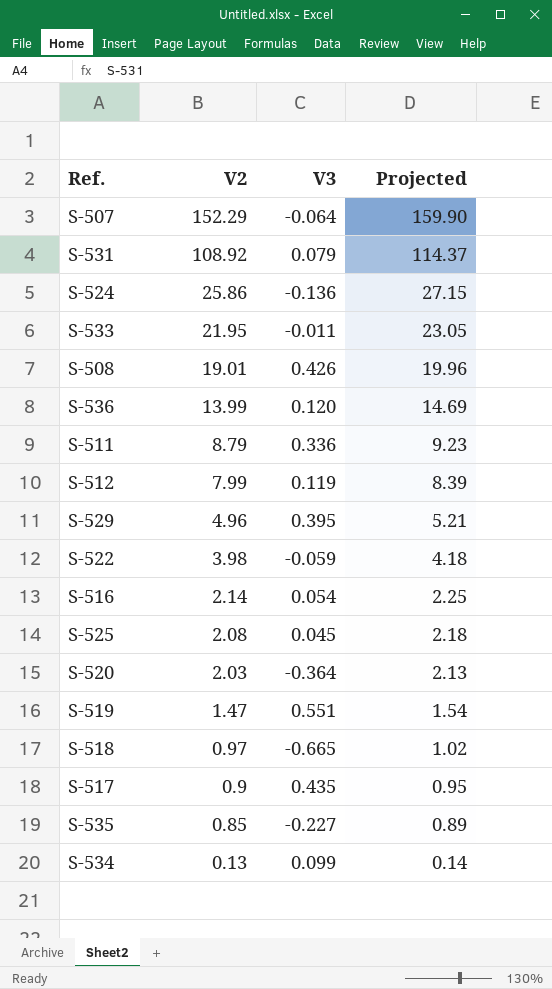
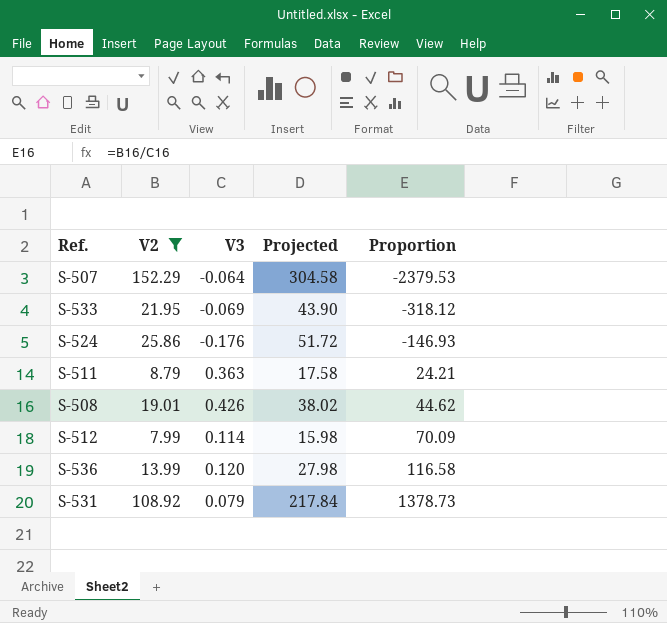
filter: none -> V2 >= 7.99
row order: V2 descending -> Proportion ascending
column Projected | formula: [V2] * 1.05 -> [V2] * 2
column Proportion | formula: none -> [V2] / [V3]
S-533 | V3: -0.011 -> -0.069
S-524 | V3: -0.136 -> -0.176
S-511 | V3: 0.336 -> 0.363
S-512 | V3: 0.119 -> 0.114

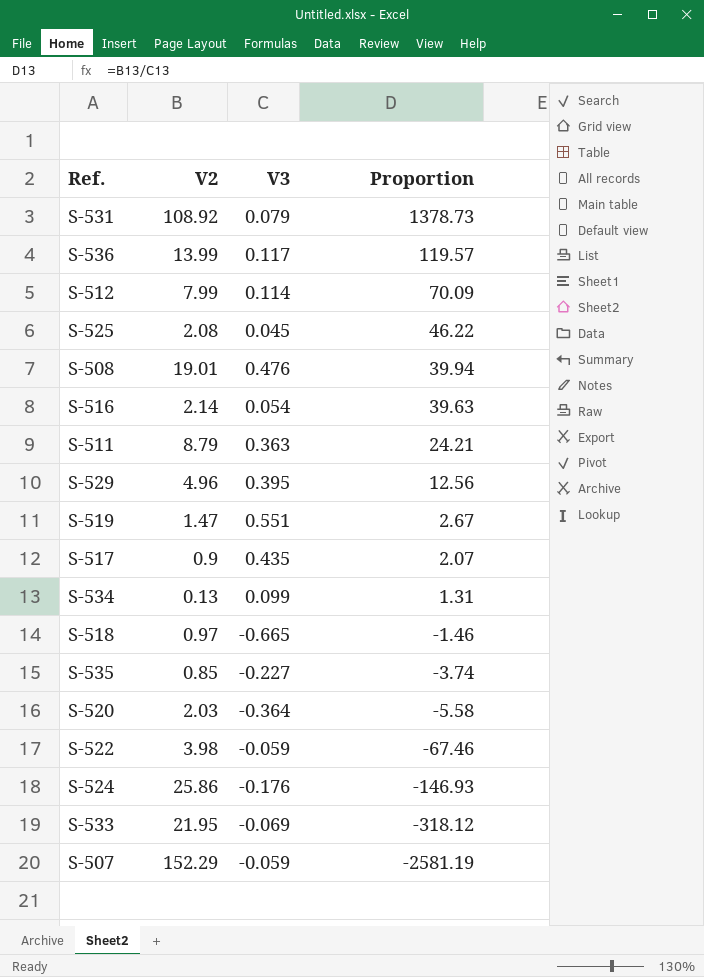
filter: V2 >= 7.99 -> none
row order: Proportion ascending -> Proportion descending
column Projected | formula: [V2] * 2 -> none
S-536 | V3: 0.120 -> 0.117
S-536 | Proportion: 116.58 -> 119.57
S-508 | V3: 0.426 -> 0.476
S-508 | Proportion: 44.62 -> 39.94
S-507 | V3: -0.064 -> -0.059
S-507 | Proportion: -2379.53 -> -2581.19

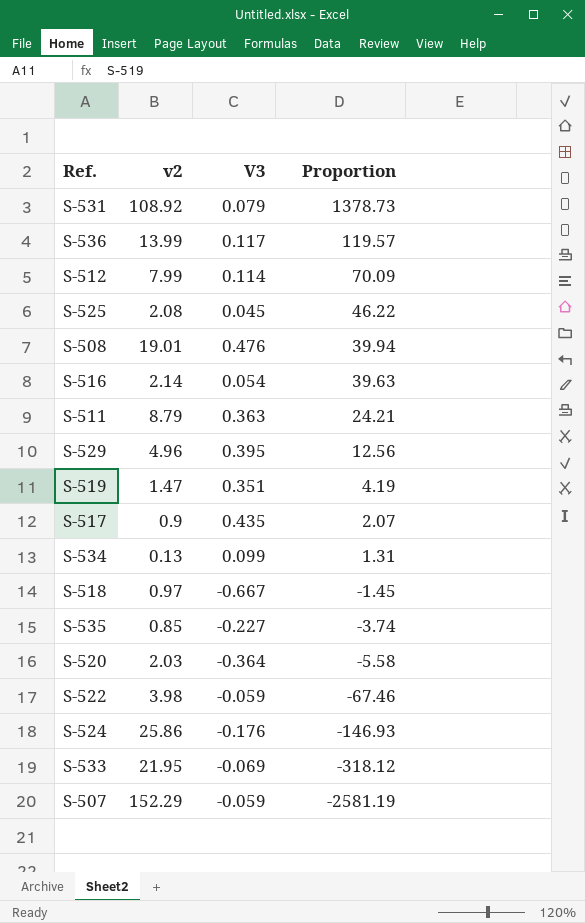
column name: V2 -> v2
S-519 | V3: 0.551 -> 0.351
S-519 | Proportion: 2.67 -> 4.19
S-518 | V3: -0.665 -> -0.667
S-518 | Proportion: -1.46 -> -1.45

